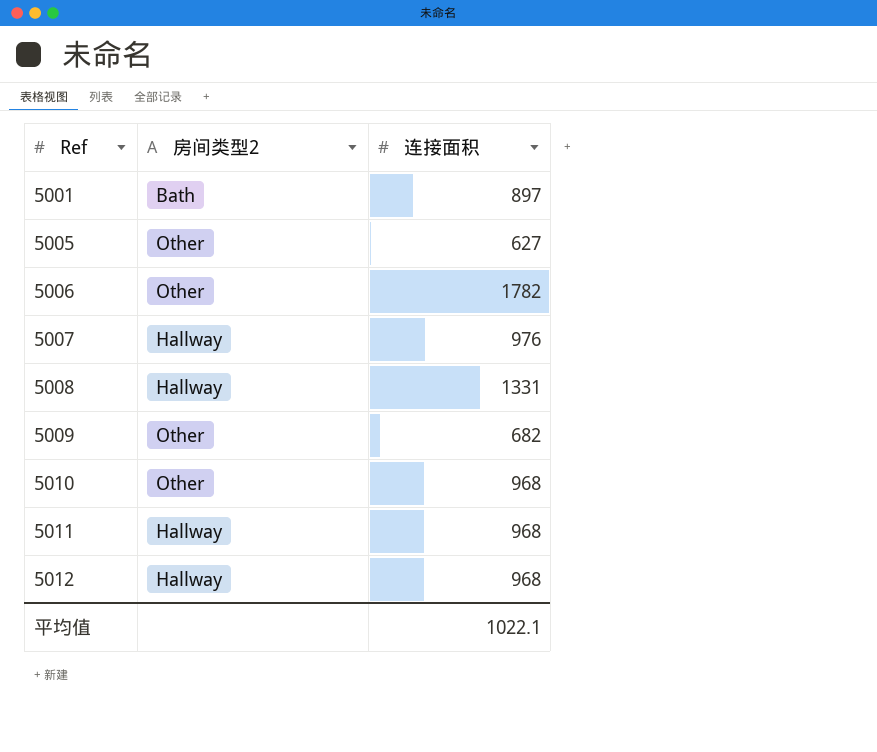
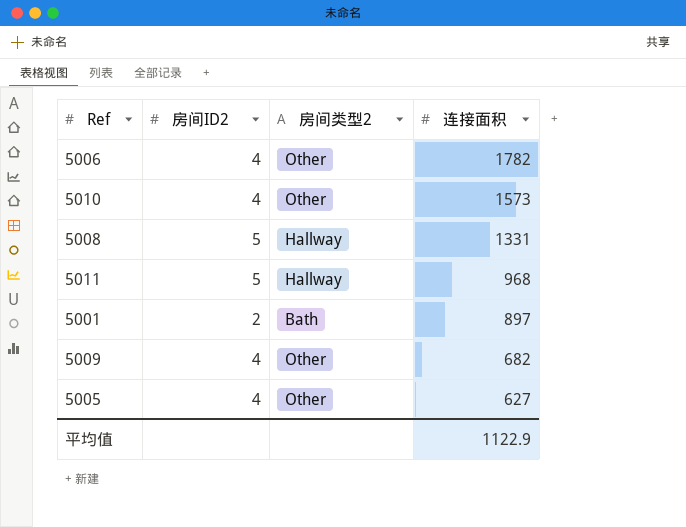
row order: Ref ascending -> 连接面积 descending
column 房间ID2 | position: none -> 2
row 5007: Hallway | 976 -> none
row 5012: Hallway | 968 -> none
5010 | 连接面积: 968 -> 1573
平均值 | 连接面积: 1022.1 -> 1122.9

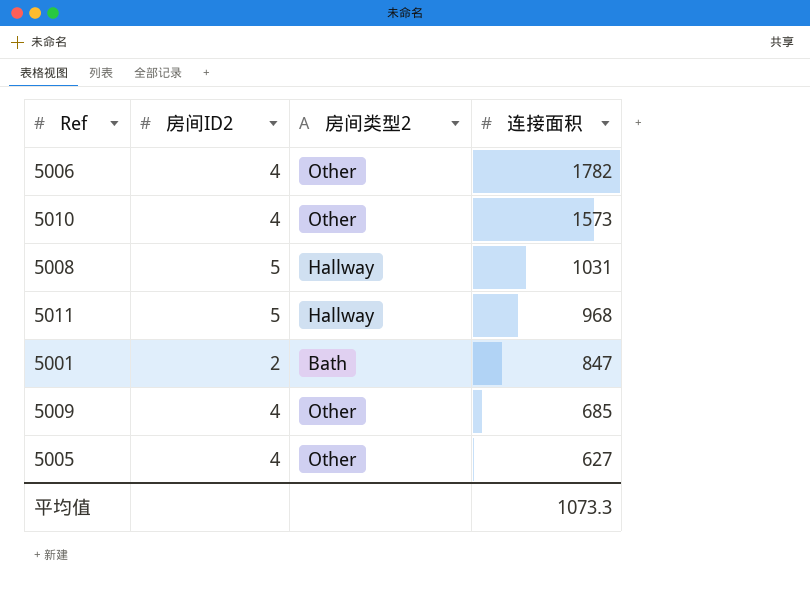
5008 | 连接面积: 1331 -> 1031
5001 | 连接面积: 897 -> 847
5009 | 连接面积: 682 -> 685
平均值 | 连接面积: 1122.9 -> 1073.3

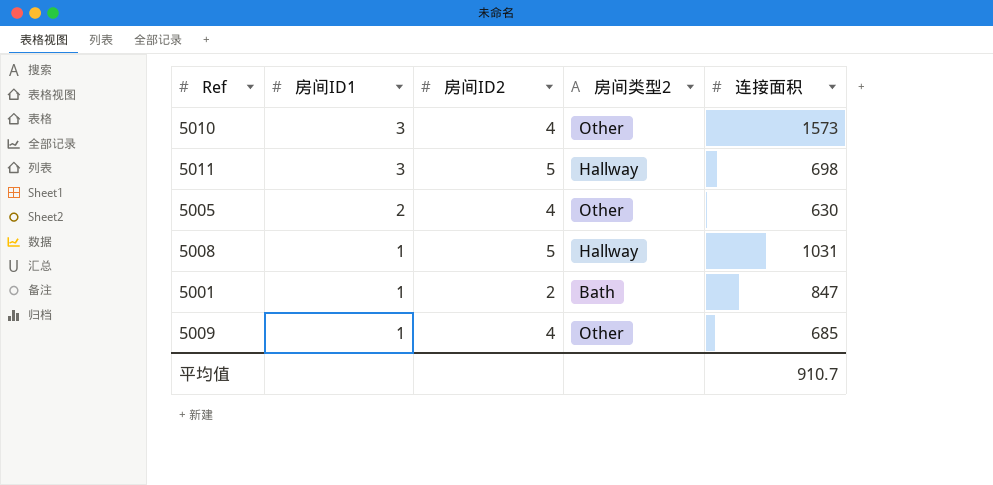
row order: 连接面积 descending -> 房间ID1 descending
column 房间ID1 | position: none -> 2
row 5006: 4 | Other | 1782 -> none
5011 | 连接面积: 968 -> 698
5005 | 连接面积: 627 -> 630
平均值 | 连接面积: 1073.3 -> 910.7

